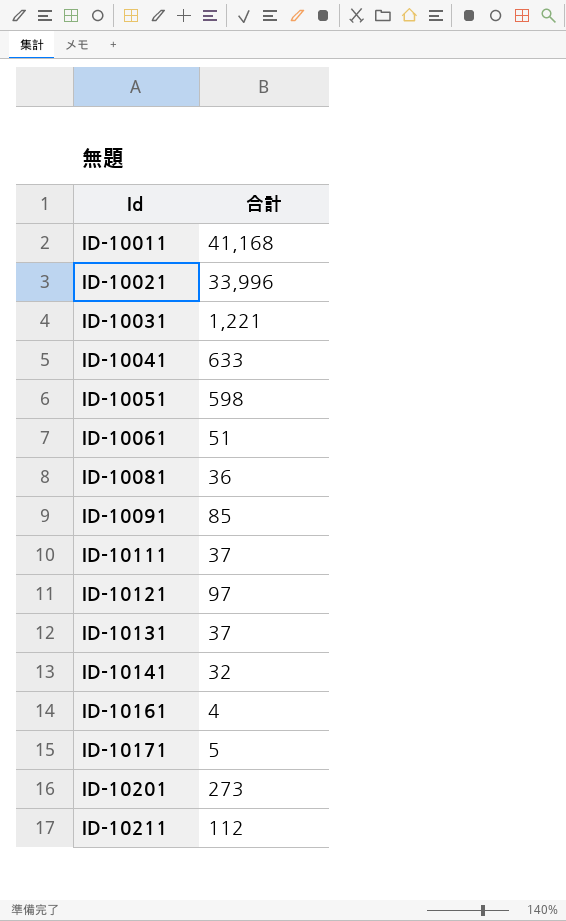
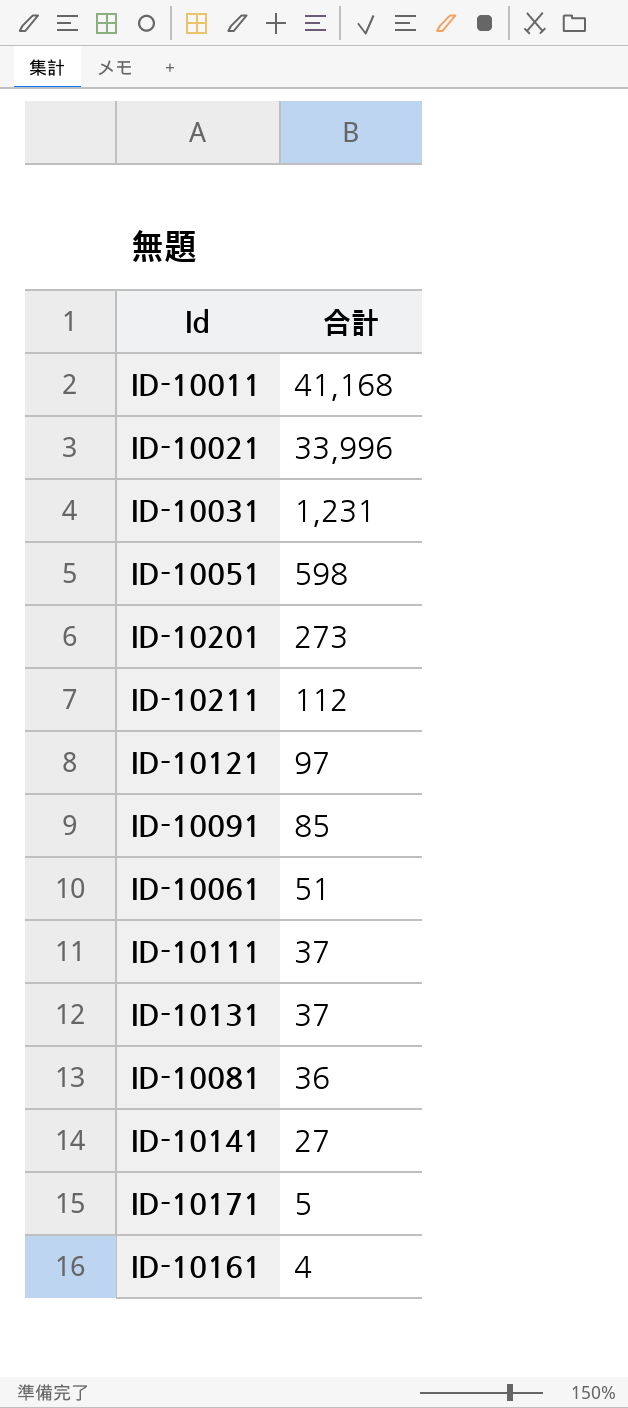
row order: Id ascending -> 合計 descending
row ID-10041: 633 -> none
ID-10031 | 合計: 1,221 -> 1,231
ID-10141 | 合計: 32 -> 27

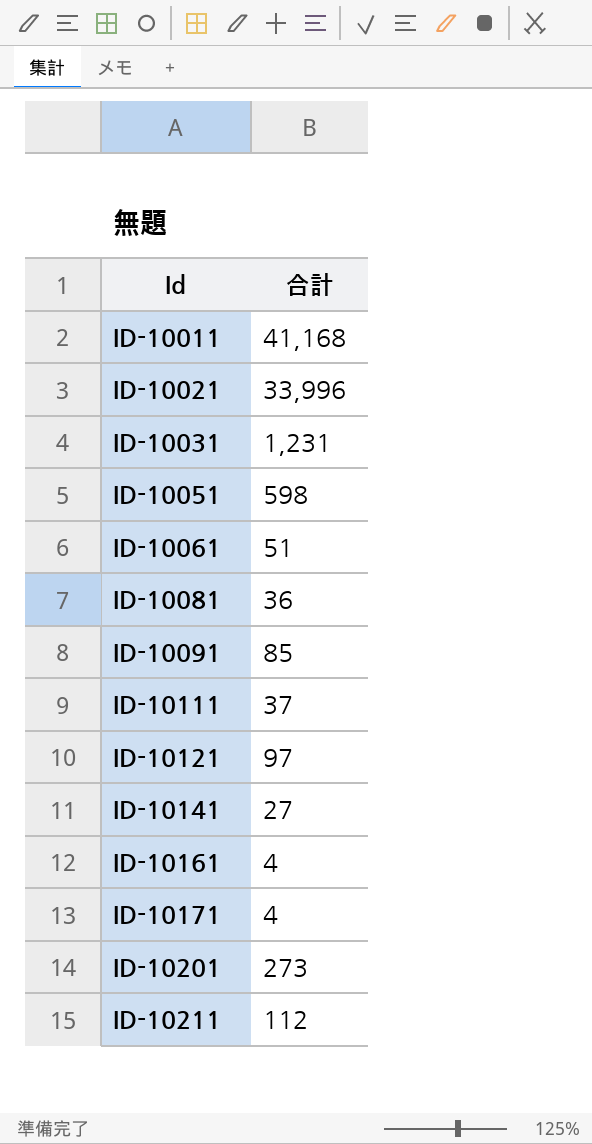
row order: 合計 descending -> Id ascending
row ID-10131: 37 -> none
ID-10171 | 合計: 5 -> 4

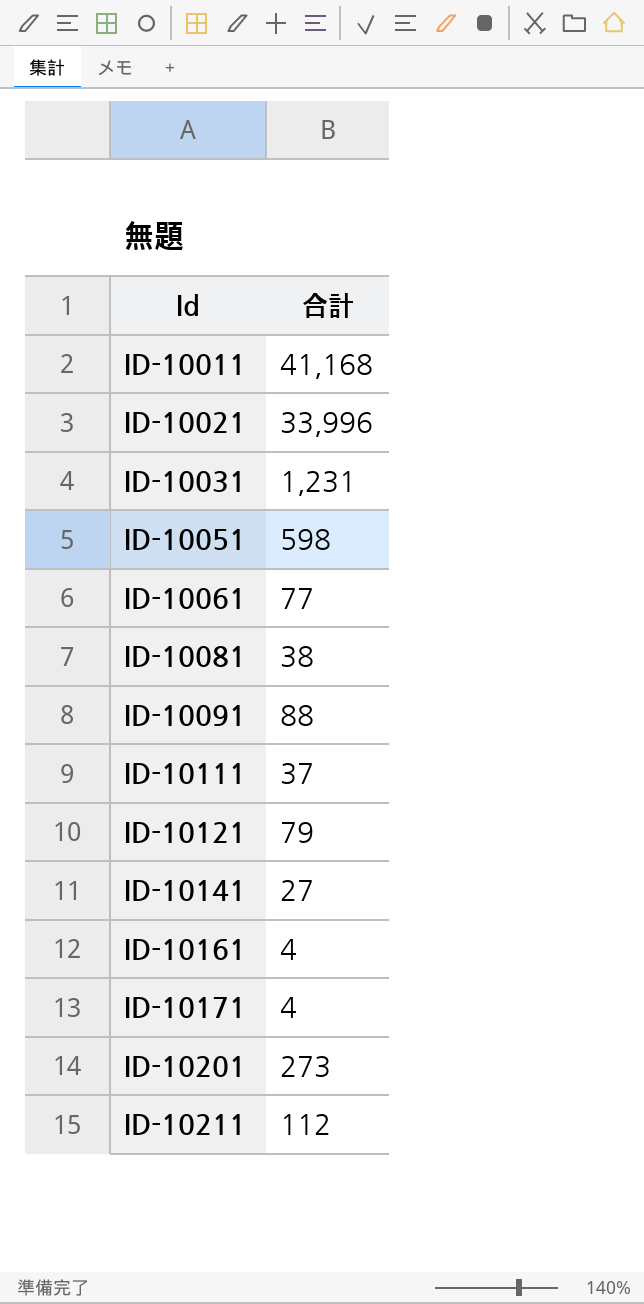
ID-10061 | 合計: 51 -> 77
ID-10081 | 合計: 36 -> 38
ID-10091 | 合計: 85 -> 88
ID-10121 | 合計: 97 -> 79

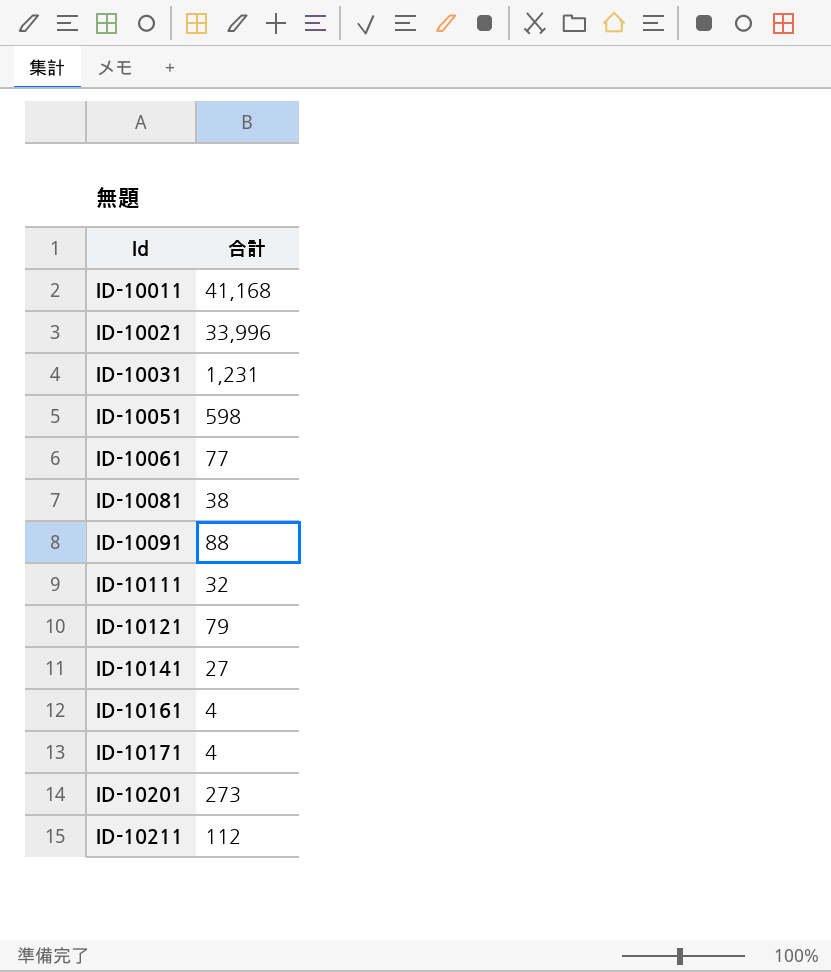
ID-10111 | 合計: 37 -> 32

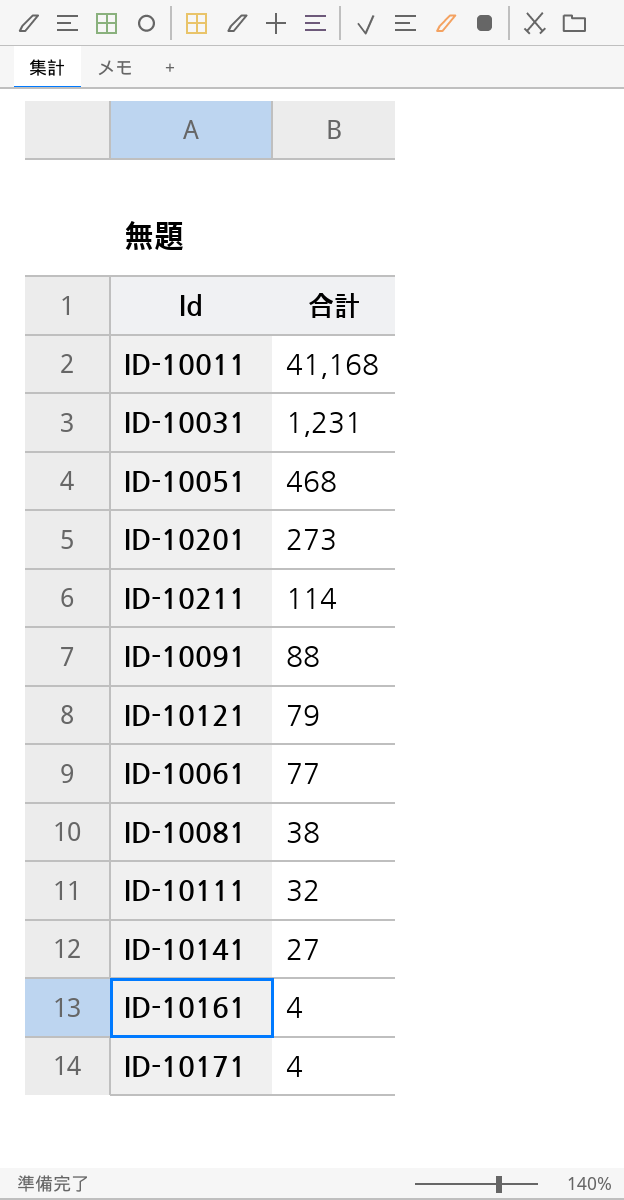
row order: Id ascending -> 合計 descending
row ID-10021: 33,996 -> none
ID-10051 | 合計: 598 -> 468
ID-10211 | 合計: 112 -> 114

